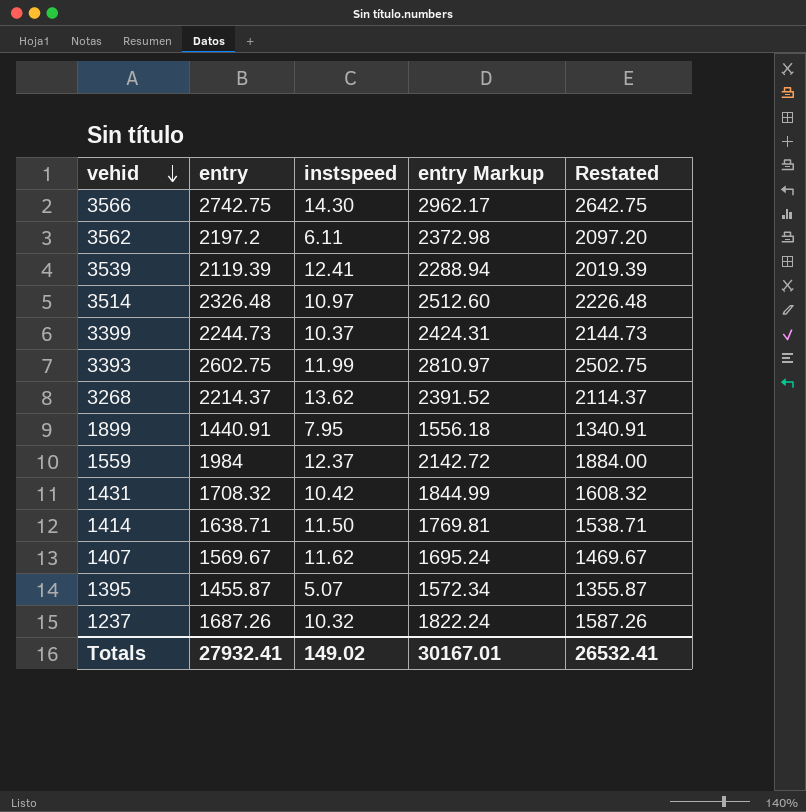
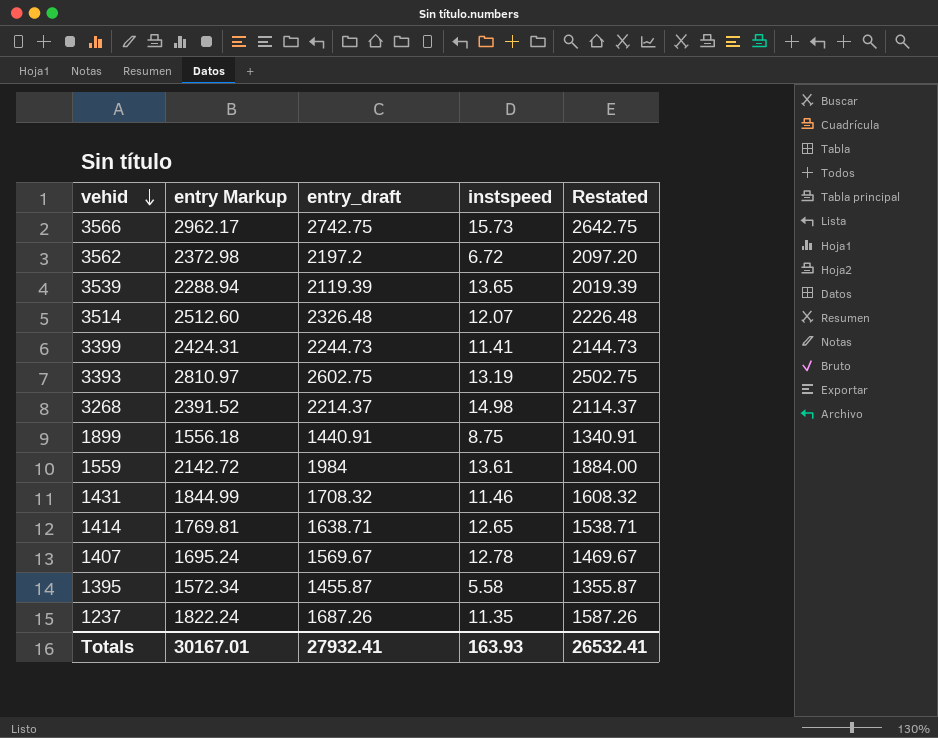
column entry Markup | position: 4 -> 2
column name: entry -> entry_draft
3566 | instspeed: 14.30 -> 15.73
3562 | instspeed: 6.11 -> 6.72
3539 | instspeed: 12.41 -> 13.65
3514 | instspeed: 10.97 -> 12.07
3399 | instspeed: 10.37 -> 11.41
3393 | instspeed: 11.99 -> 13.19
3268 | instspeed: 13.62 -> 14.98
1899 | instspeed: 7.95 -> 8.75
1559 | instspeed: 12.37 -> 13.61
1431 | instspeed: 10.42 -> 11.46
1414 | instspeed: 11.50 -> 12.65
1407 | instspeed: 11.62 -> 12.78
1395 | instspeed: 5.07 -> 5.58
1237 | instspeed: 10.32 -> 11.35
Totals | instspeed: 149.02 -> 163.93

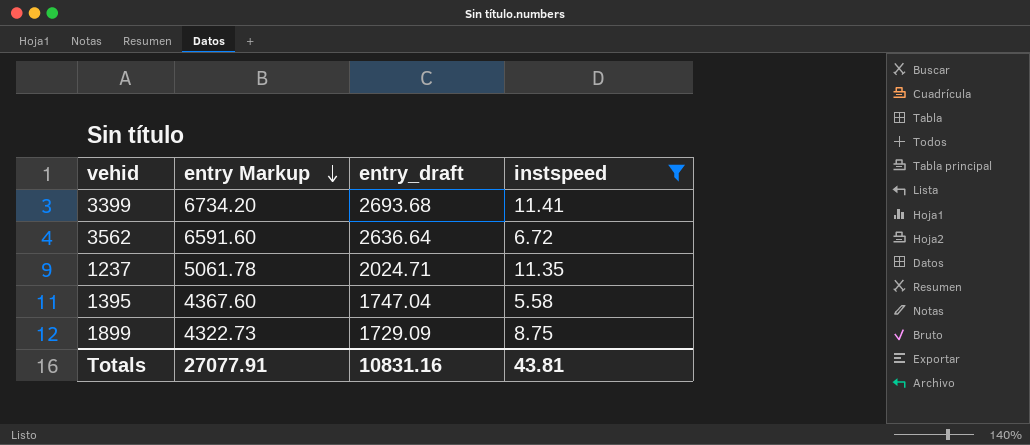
filter: none -> instspeed <= 11.41
row order: vehid descending -> entry Markup descending
column Restated | formula: [entry_draft] - 100 -> none
column entry Markup | formula: [entry_draft] * 1.08 -> [entry_draft] * 2.5
3399 | entry_draft: 2244.73 -> 2693.68
3562 | entry_draft: 2197.2 -> 2636.64
1237 | entry_draft: 1687.26 -> 2024.71
1395 | entry_draft: 1455.87 -> 1747.04
1899 | entry_draft: 1440.91 -> 1729.09
Totals | entry Markup: 30167.01 -> 27077.91
Totals | entry_draft: 27932.41 -> 10831.16
Totals | instspeed: 163.93 -> 43.81

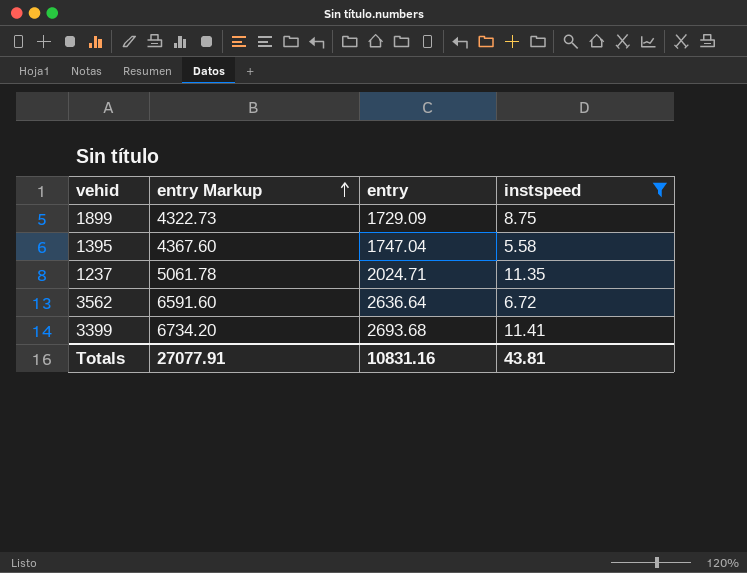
row order: entry Markup descending -> entry Markup ascending
column name: entry_draft -> entry

